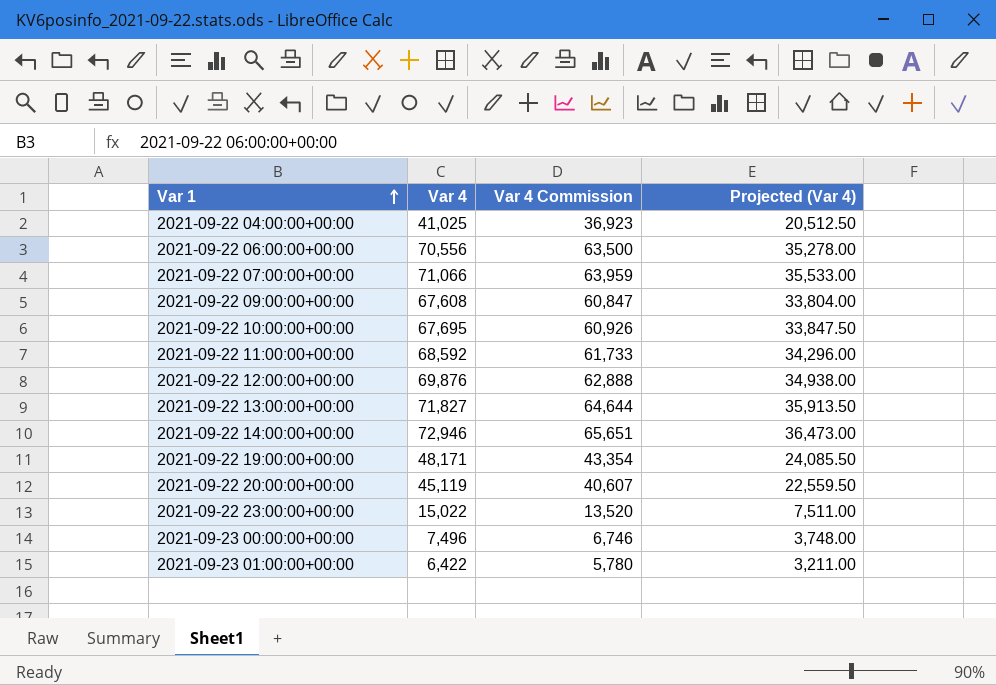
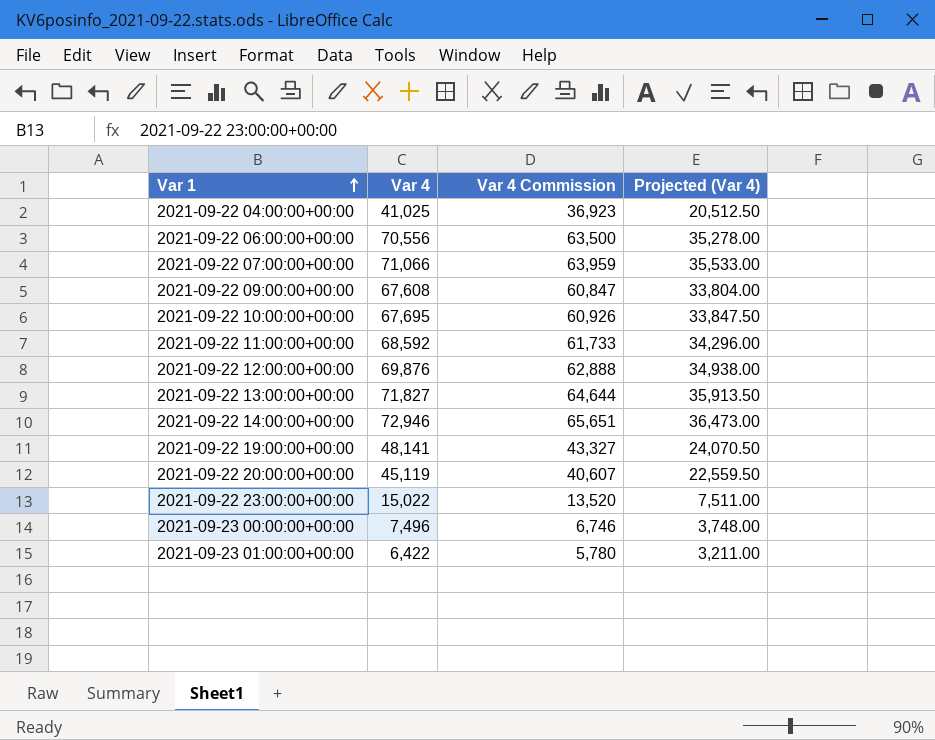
2021-09-22 19:00:00+00:00 | Var 4: 48,171 -> 48,141
2021-09-22 19:00:00+00:00 | Var 4 Commission: 43,354 -> 43,327
2021-09-22 19:00:00+00:00 | Projected (Var 4): 24,085.50 -> 24,070.50

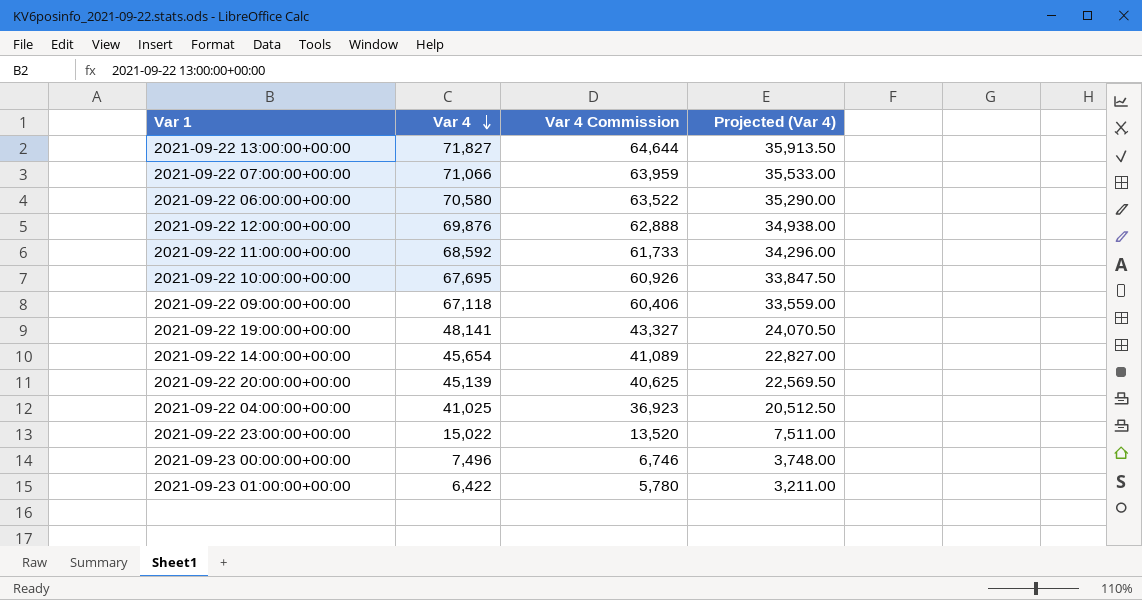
row order: Var 1 ascending -> Var 4 descending
2021-09-22 06:00:00+00:00 | Var 4: 70,556 -> 70,580
2021-09-22 06:00:00+00:00 | Var 4 Commission: 63,500 -> 63,522
2021-09-22 06:00:00+00:00 | Projected (Var 4): 35,278.00 -> 35,290.00
2021-09-22 09:00:00+00:00 | Var 4: 67,608 -> 67,118
2021-09-22 09:00:00+00:00 | Var 4 Commission: 60,847 -> 60,406
2021-09-22 09:00:00+00:00 | Projected (Var 4): 33,804.00 -> 33,559.00
2021-09-22 14:00:00+00:00 | Var 4: 72,946 -> 45,654
2021-09-22 14:00:00+00:00 | Var 4 Commission: 65,651 -> 41,089
2021-09-22 14:00:00+00:00 | Projected (Var 4): 36,473.00 -> 22,827.00
2021-09-22 20:00:00+00:00 | Var 4: 45,119 -> 45,139
2021-09-22 20:00:00+00:00 | Var 4 Commission: 40,607 -> 40,625
2021-09-22 20:00:00+00:00 | Projected (Var 4): 22,559.50 -> 22,569.50

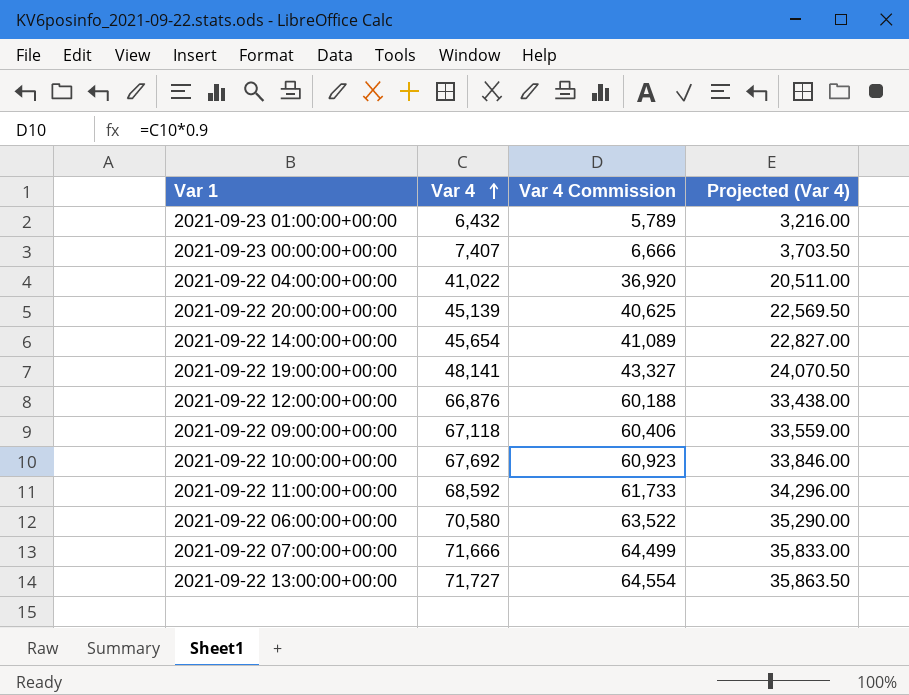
row order: Var 4 descending -> Var 4 ascending
row 2021-09-22 23:00:00+00:00: 15,022 | 13,520 | 7,511.00 -> none
2021-09-23 01:00:00+00:00 | Var 4: 6,422 -> 6,432
2021-09-23 01:00:00+00:00 | Var 4 Commission: 5,780 -> 5,789
2021-09-23 01:00:00+00:00 | Projected (Var 4): 3,211.00 -> 3,216.00
2021-09-23 00:00:00+00:00 | Var 4: 7,496 -> 7,407
2021-09-23 00:00:00+00:00 | Var 4 Commission: 6,746 -> 6,666
2021-09-23 00:00:00+00:00 | Projected (Var 4): 3,748.00 -> 3,703.50
2021-09-22 04:00:00+00:00 | Var 4: 41,025 -> 41,022
2021-09-22 04:00:00+00:00 | Var 4 Commission: 36,923 -> 36,920
2021-09-22 04:00:00+00:00 | Projected (Var 4): 20,512.50 -> 20,511.00
2021-09-22 12:00:00+00:00 | Var 4: 69,876 -> 66,876
2021-09-22 12:00:00+00:00 | Var 4 Commission: 62,888 -> 60,188
2021-09-22 12:00:00+00:00 | Projected (Var 4): 34,938.00 -> 33,438.00
2021-09-22 10:00:00+00:00 | Var 4: 67,695 -> 67,692
2021-09-22 10:00:00+00:00 | Var 4 Commission: 60,926 -> 60,923
2021-09-22 10:00:00+00:00 | Projected (Var 4): 33,847.50 -> 33,846.00
2021-09-22 07:00:00+00:00 | Var 4: 71,066 -> 71,666
2021-09-22 07:00:00+00:00 | Var 4 Commission: 63,959 -> 64,499
2021-09-22 07:00:00+00:00 | Projected (Var 4): 35,533.00 -> 35,833.00
2021-09-22 13:00:00+00:00 | Var 4: 71,827 -> 71,727
2021-09-22 13:00:00+00:00 | Var 4 Commission: 64,644 -> 64,554
2021-09-22 13:00:00+00:00 | Projected (Var 4): 35,913.50 -> 35,863.50

